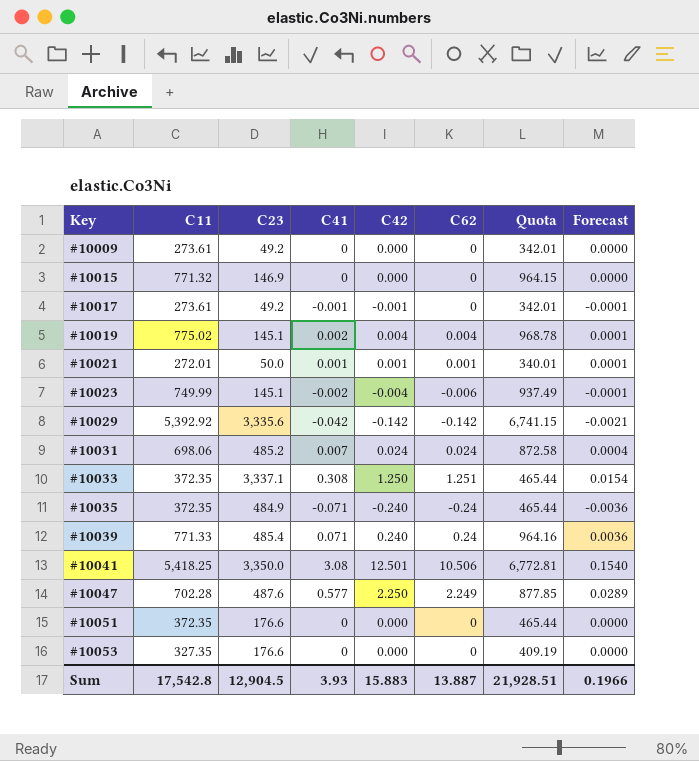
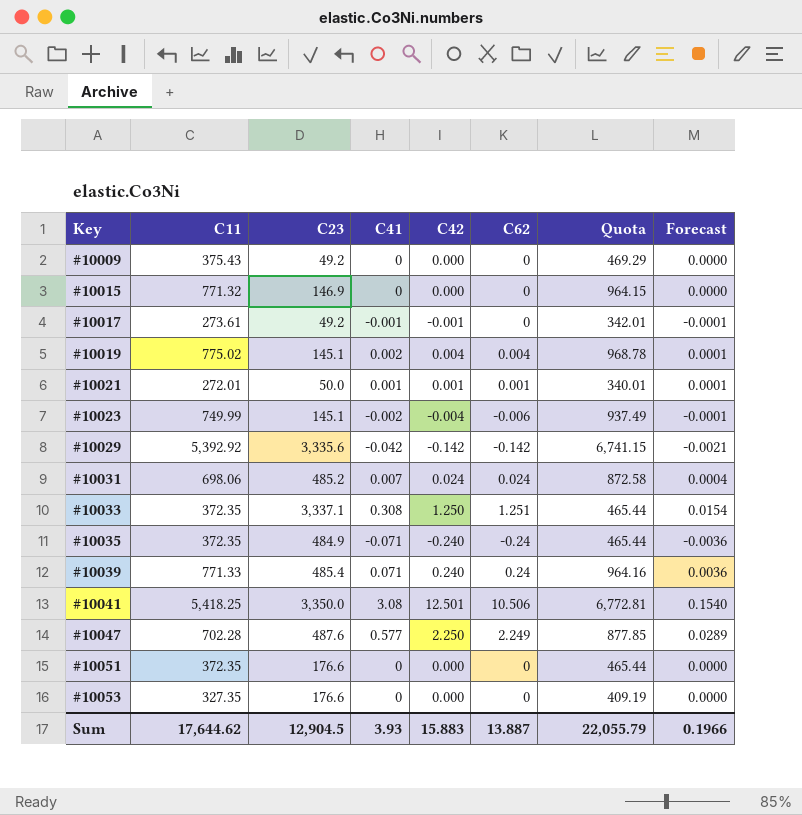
#10009 | C11: 273.61 -> 375.43
#10009 | Quota: 342.01 -> 469.29
Sum | C11: 17,542.8 -> 17,644.62
Sum | Quota: 21,928.51 -> 22,055.79

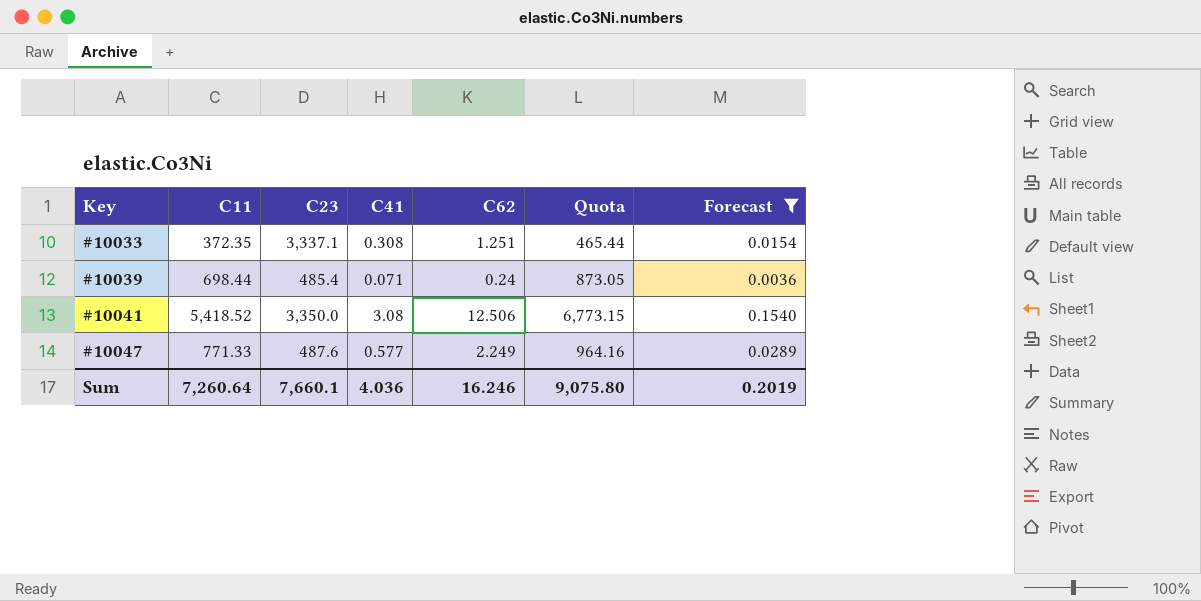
filter: none -> Forecast >= 0.0036
column C42 | position: 5 -> none
#10039 | C11: 771.33 -> 698.44
#10039 | Quota: 964.16 -> 873.05
#10041 | C11: 5,418.25 -> 5,418.52
#10041 | C62: 10.506 -> 12.506
#10041 | Quota: 6,772.81 -> 6,773.15
#10047 | C11: 702.28 -> 771.33
#10047 | Quota: 877.85 -> 964.16
Sum | C11: 17,644.62 -> 7,260.64
Sum | C23: 12,904.5 -> 7,660.1
Sum | C41: 3.93 -> 4.036
Sum | C62: 13.887 -> 16.246
Sum | Quota: 22,055.79 -> 9,075.80
Sum | Forecast: 0.1966 -> 0.2019

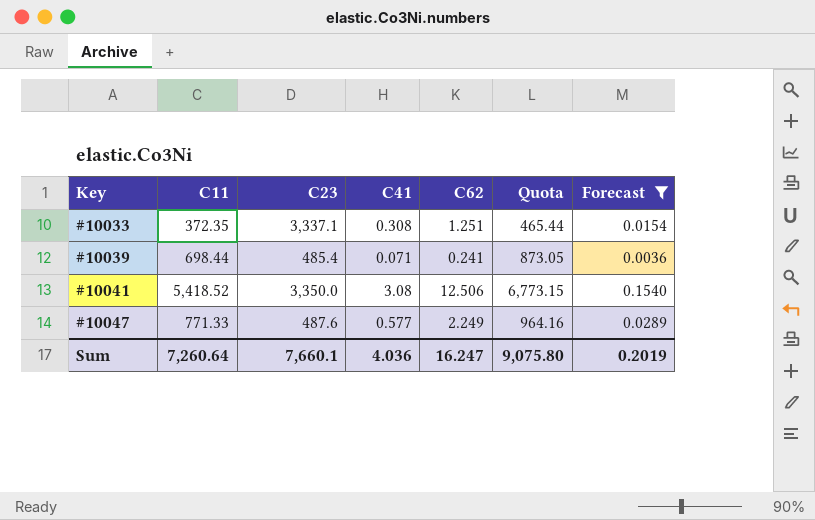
#10039 | C62: 0.24 -> 0.241
Sum | C62: 16.246 -> 16.247

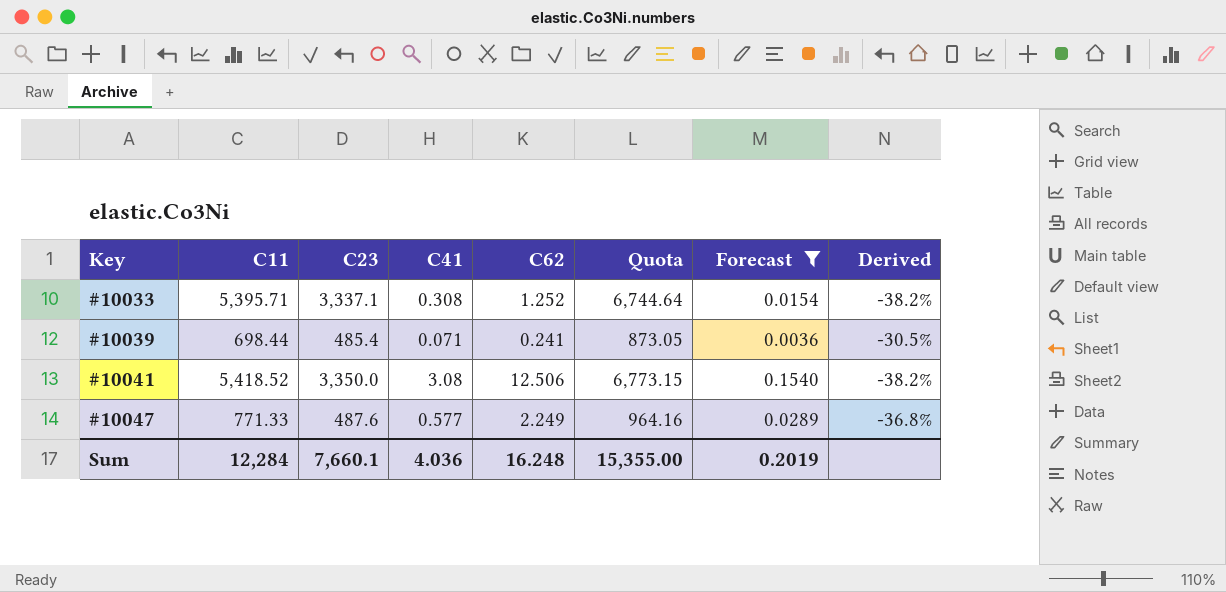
column Derived | formula: none -> ([C23] - [C11]) / [C11]
#10033 | C11: 372.35 -> 5,395.71
#10033 | C62: 1.251 -> 1.252
#10033 | Quota: 465.44 -> 6,744.64
Sum | C11: 7,260.64 -> 12,284
Sum | C62: 16.247 -> 16.248
Sum | Quota: 9,075.80 -> 15,355.00

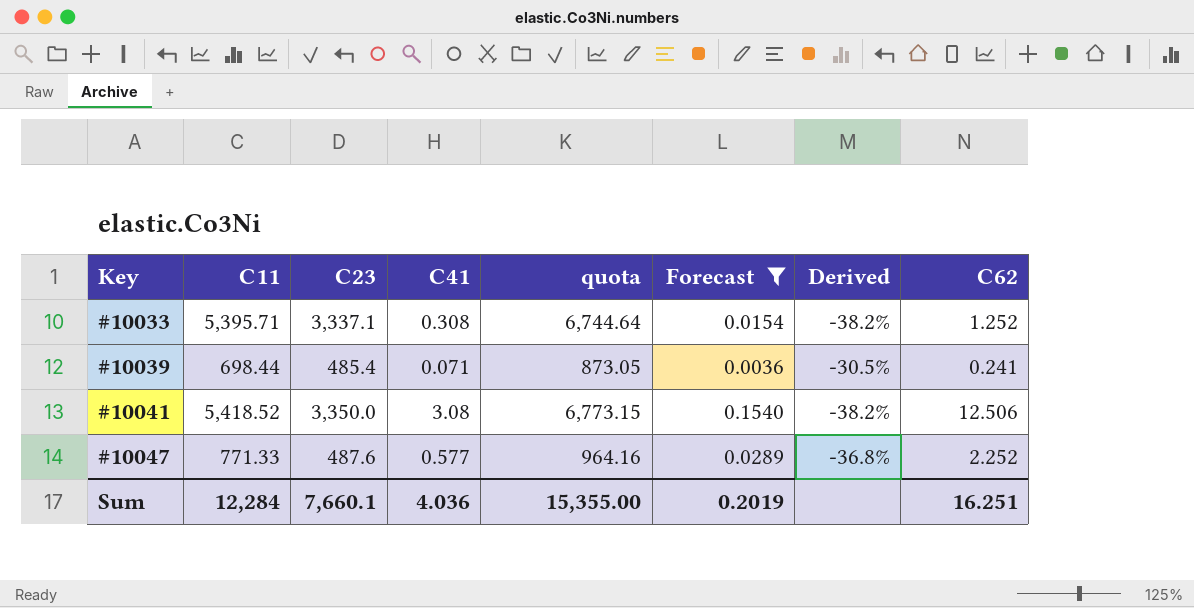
column name: Quota -> quota
column C62 | position: 5 -> 8
#10047 | C62: 2.249 -> 2.252
Sum | C62: 16.248 -> 16.251

